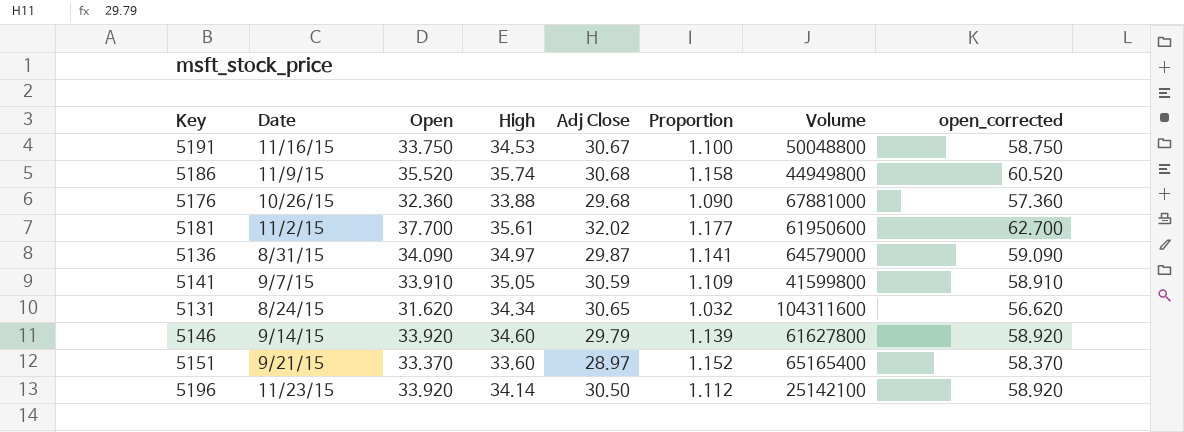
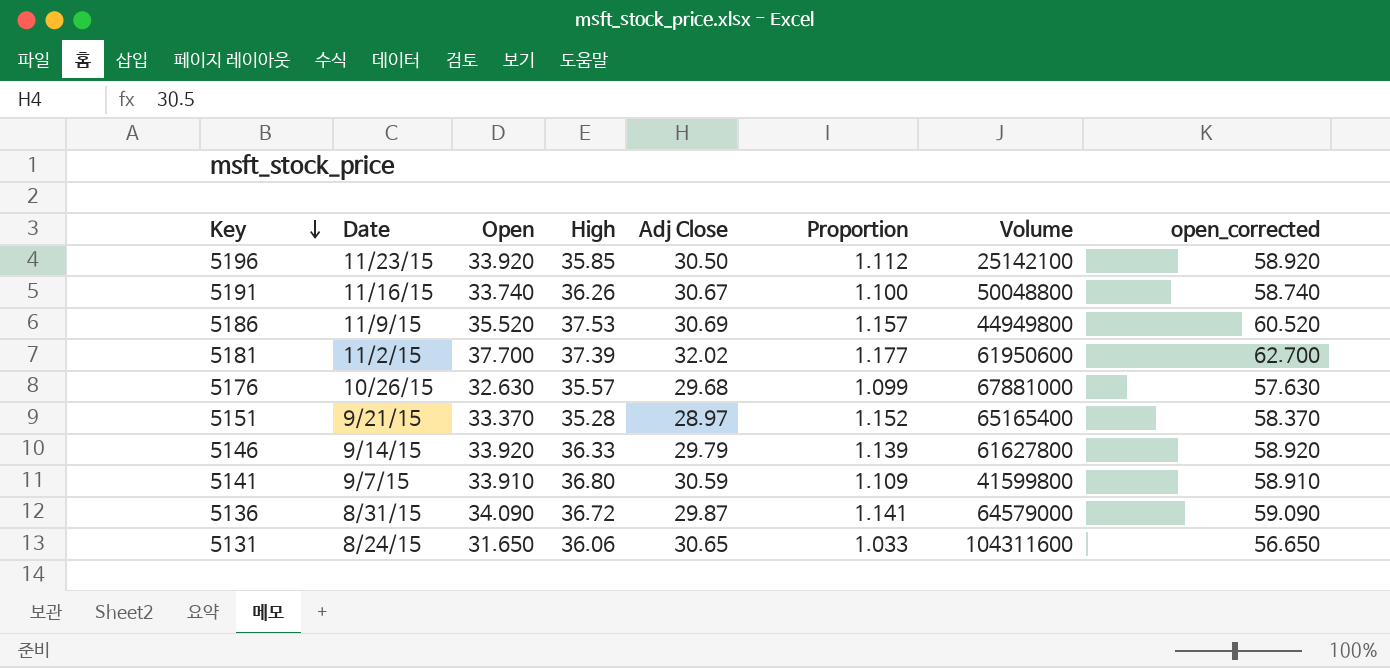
row order: none -> Key descending
5196 | High: 34.14 -> 35.85
5191 | Open: 33.750 -> 33.740
5191 | High: 34.53 -> 36.26
5191 | open_corrected: 58.750 -> 58.740
5186 | High: 35.74 -> 37.53
5186 | Adj Close: 30.68 -> 30.69
5186 | Proportion: 1.158 -> 1.157
5181 | High: 35.61 -> 37.39
5176 | Open: 32.360 -> 32.630
5176 | High: 33.88 -> 35.57
5176 | Proportion: 1.090 -> 1.099
5176 | open_corrected: 57.360 -> 57.630
5151 | High: 33.60 -> 35.28
5146 | High: 34.60 -> 36.33
5141 | High: 35.05 -> 36.80
5136 | High: 34.97 -> 36.72
5131 | Open: 31.620 -> 31.650
5131 | High: 34.34 -> 36.06
5131 | Proportion: 1.032 -> 1.033
5131 | open_corrected: 56.620 -> 56.650

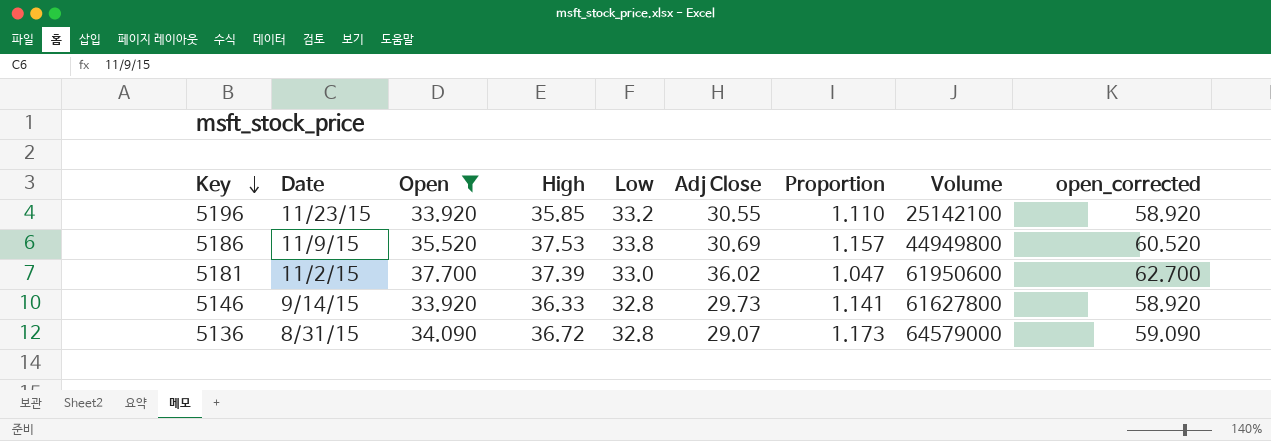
filter: none -> Open >= 33.920
column Low | position: none -> 5
5196 | Adj Close: 30.50 -> 30.55
5196 | Proportion: 1.112 -> 1.110
5181 | Adj Close: 32.02 -> 36.02
5181 | Proportion: 1.177 -> 1.047
5146 | Adj Close: 29.79 -> 29.73
5146 | Proportion: 1.139 -> 1.141
5136 | Adj Close: 29.87 -> 29.07
5136 | Proportion: 1.141 -> 1.173

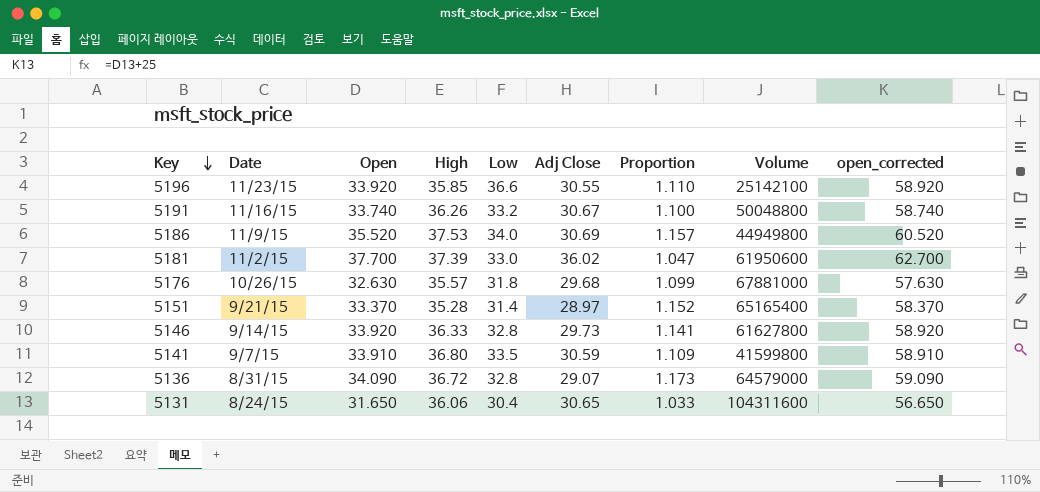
filter: Open >= 33.920 -> none
5196 | Low: 33.2 -> 36.6
5186 | Low: 33.8 -> 34.0

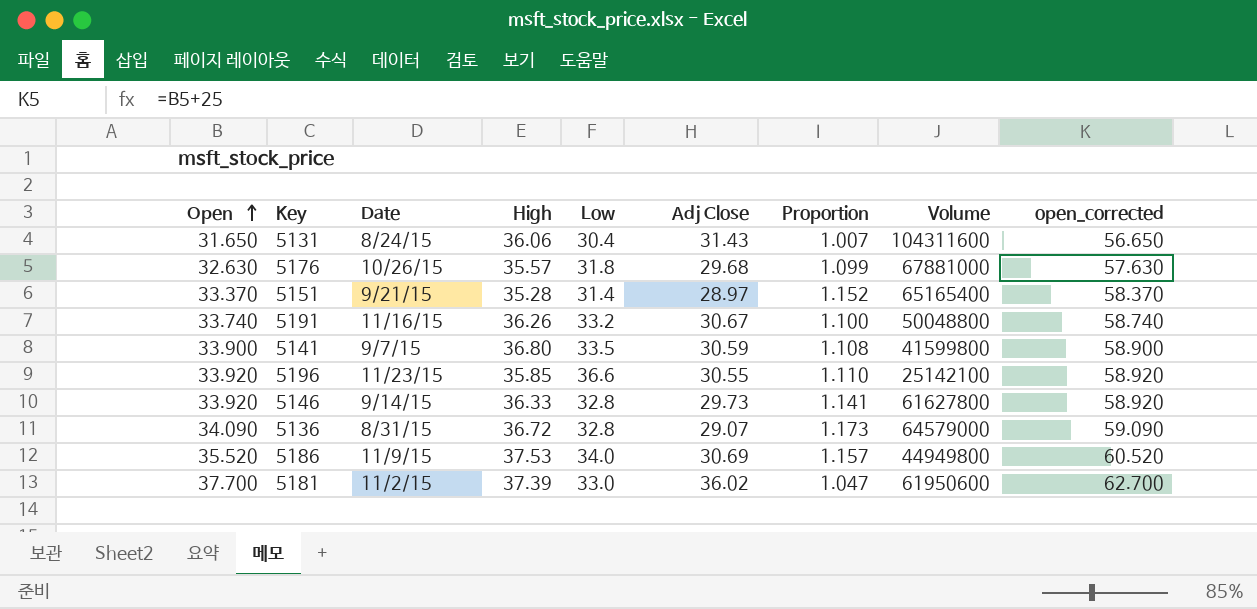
row order: Key descending -> Open ascending
column Open | position: 3 -> 1
5131 | Adj Close: 30.65 -> 31.43
5131 | Proportion: 1.033 -> 1.007
5141 | Open: 33.910 -> 33.900
5141 | Proportion: 1.109 -> 1.108
5141 | open_corrected: 58.910 -> 58.900

